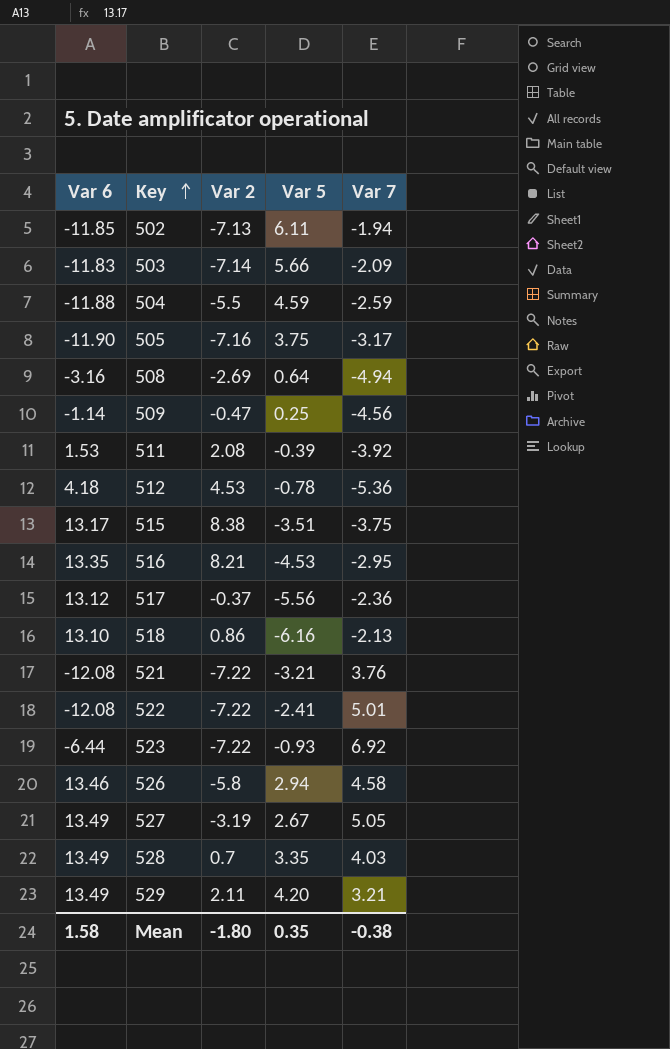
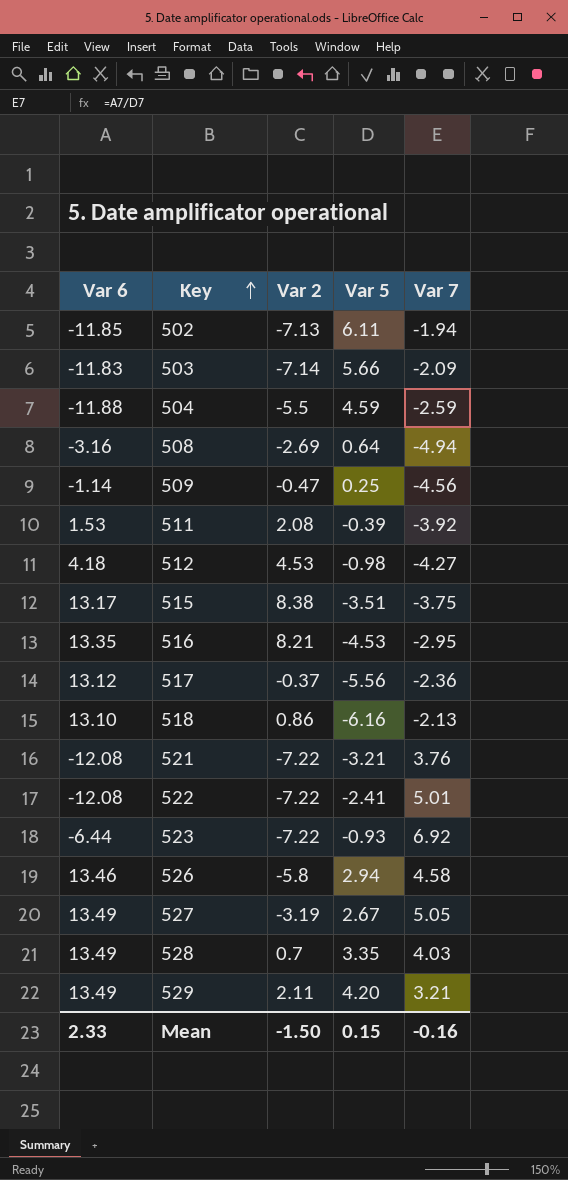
row 505: -11.90 | -7.16 | 3.75 | -3.17 -> none
512 | Var 5: -0.78 -> -0.98
512 | Var 7: -5.36 -> -4.27
Mean | Var 6: 1.58 -> 2.33
Mean | Var 2: -1.80 -> -1.50
Mean | Var 5: 0.35 -> 0.15
Mean | Var 7: -0.38 -> -0.16

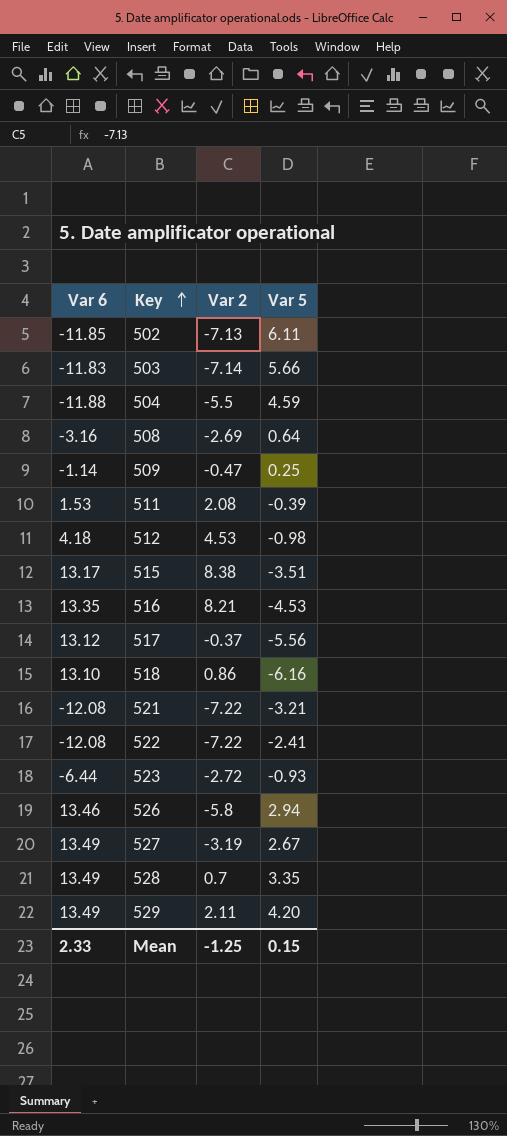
column Var 7 | formula: [Var 6] / [Var 5] -> none
523 | Var 2: -7.22 -> -2.72
Mean | Var 2: -1.50 -> -1.25

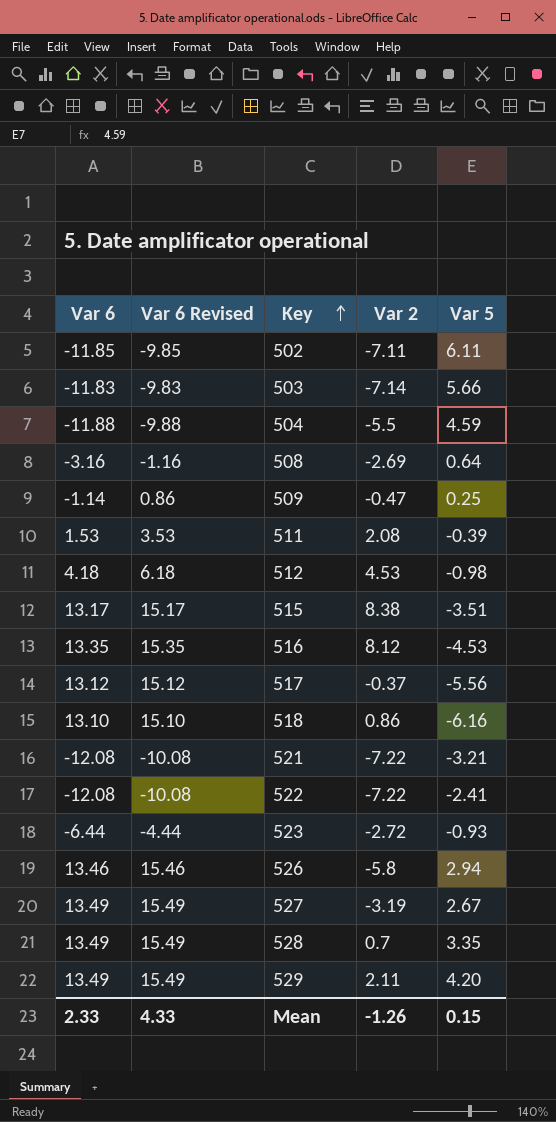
column Var 6 Revised | formula: none -> [Var 6] + 2
502 | Var 2: -7.13 -> -7.11
516 | Var 2: 8.21 -> 8.12
Mean | Var 2: -1.25 -> -1.26

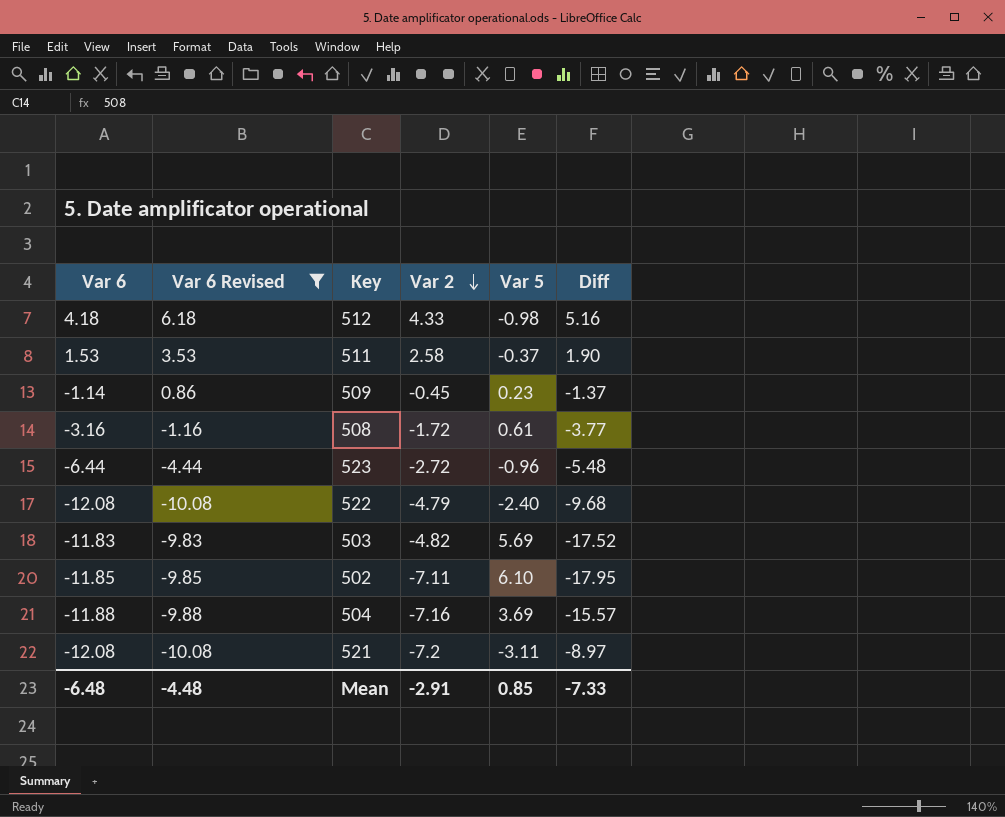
filter: none -> Var 6 Revised <= 6.18
row order: Key ascending -> Var 2 descending
column Diff | formula: none -> [Var 6] - [Var 5]
512 | Var 2: 4.53 -> 4.33
511 | Var 2: 2.08 -> 2.58
511 | Var 5: -0.39 -> -0.37
509 | Var 2: -0.47 -> -0.45
509 | Var 5: 0.25 -> 0.23
508 | Var 2: -2.69 -> -1.72
508 | Var 5: 0.64 -> 0.61
523 | Var 5: -0.93 -> -0.96
522 | Var 2: -7.22 -> -4.79
522 | Var 5: -2.41 -> -2.40
503 | Var 2: -7.14 -> -4.82
503 | Var 5: 5.66 -> 5.69
502 | Var 5: 6.11 -> 6.10
504 | Var 2: -5.5 -> -7.16
504 | Var 5: 4.59 -> 3.69
521 | Var 2: -7.22 -> -7.2
521 | Var 5: -3.21 -> -3.11
Mean | Var 6: 2.33 -> -6.48
Mean | Var 6 Revised: 4.33 -> -4.48
Mean | Var 2: -1.26 -> -2.91
Mean | Var 5: 0.15 -> 0.85

